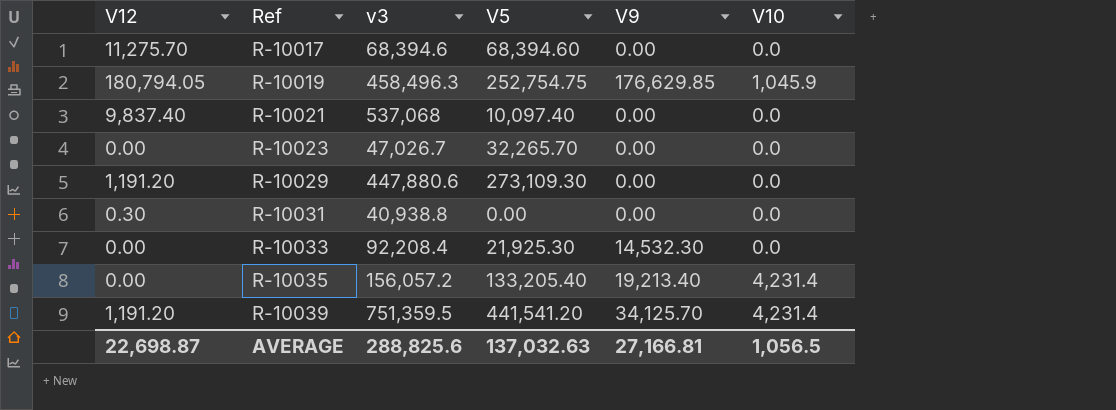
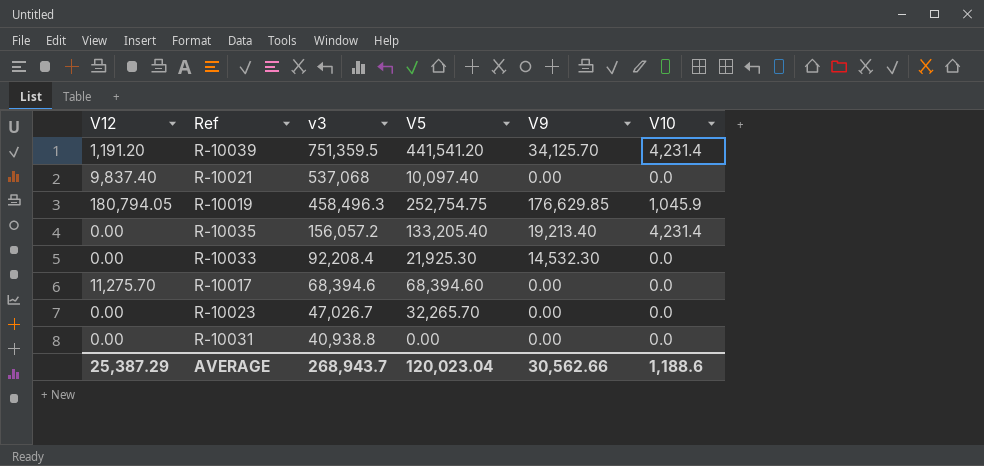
row order: Ref ascending -> v3 descending
row R-10029: 1,191.20 | 447,880.6 | 273,109.30 | 0.00 | 0.0 -> none
R-10031 | V12: 0.30 -> 0.00
AVERAGE | V12: 22,698.87 -> 25,387.29
AVERAGE | v3: 288,825.6 -> 268,943.7
AVERAGE | V5: 137,032.63 -> 120,023.04
AVERAGE | V9: 27,166.81 -> 30,562.66
AVERAGE | V10: 1,056.5 -> 1,188.6

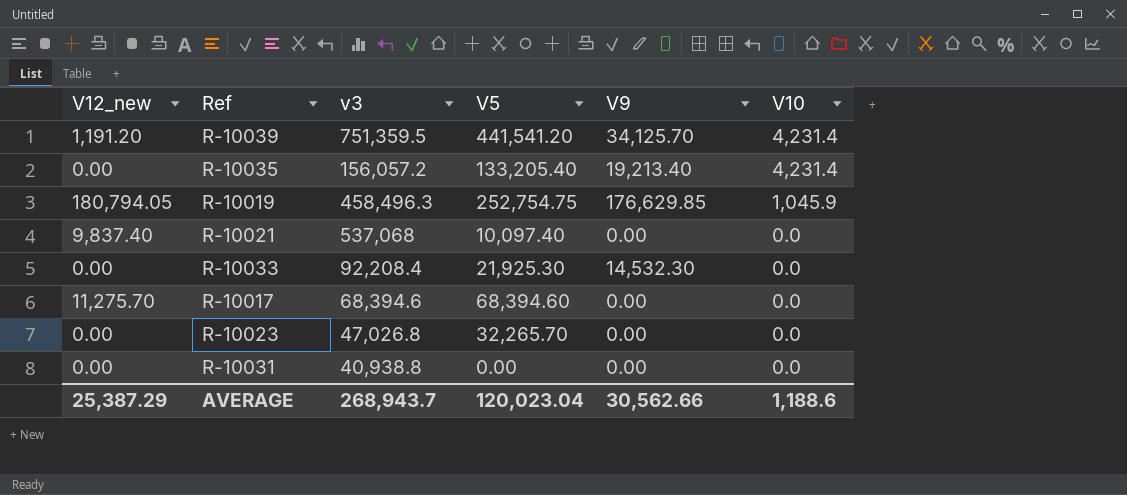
row order: v3 descending -> V10 descending
column name: V12 -> V12_new
R-10023 | v3: 47,026.7 -> 47,026.8

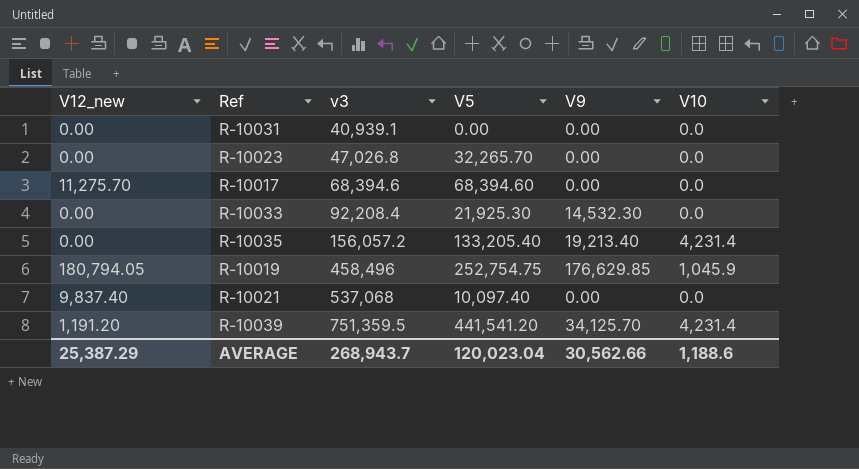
row order: V10 descending -> v3 ascending
R-10031 | v3: 40,938.8 -> 40,939.1
R-10019 | v3: 458,496.3 -> 458,496

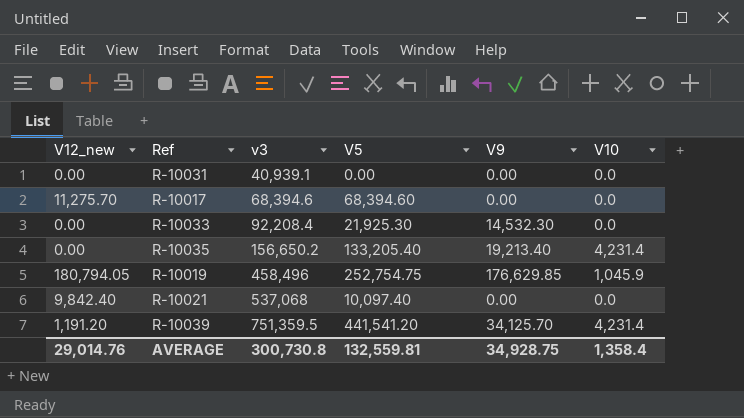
row R-10023: 0.00 | 47,026.8 | 32,265.70 | 0.00 | 0.0 -> none
R-10035 | v3: 156,057.2 -> 156,650.2
R-10021 | V12_new: 9,837.40 -> 9,842.40
AVERAGE | V12_new: 25,387.29 -> 29,014.76
AVERAGE | v3: 268,943.7 -> 300,730.8
AVERAGE | V5: 120,023.04 -> 132,559.81
AVERAGE | V9: 30,562.66 -> 34,928.75
AVERAGE | V10: 1,188.6 -> 1,358.4

